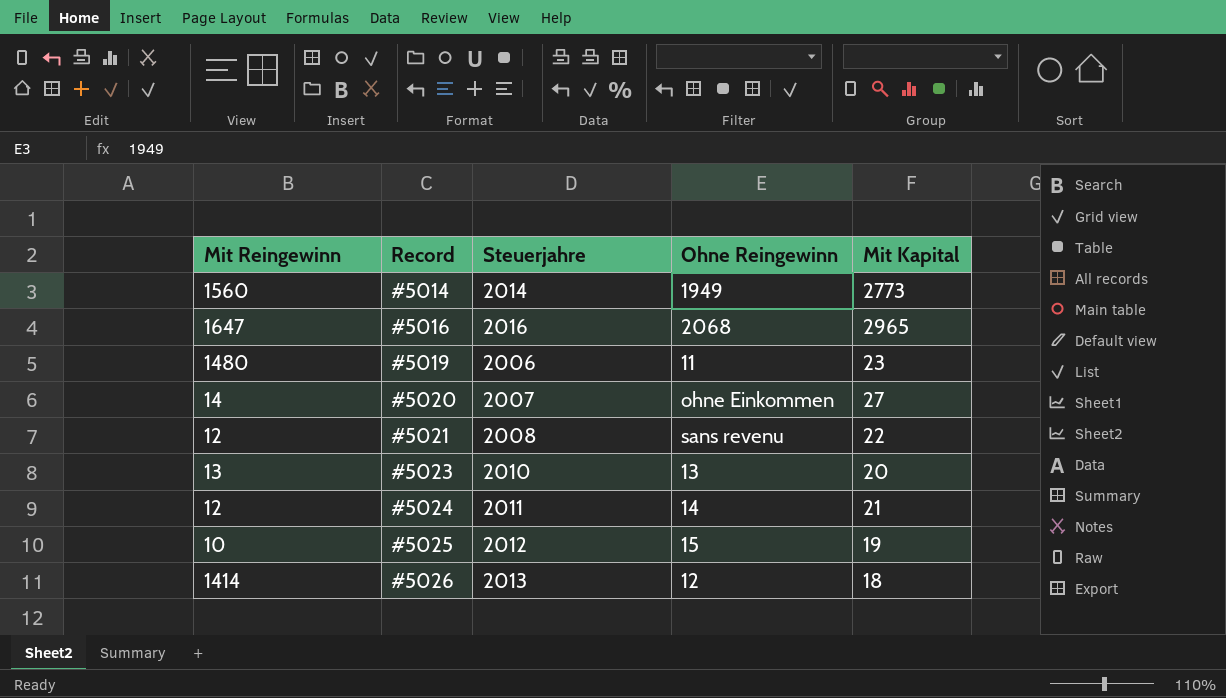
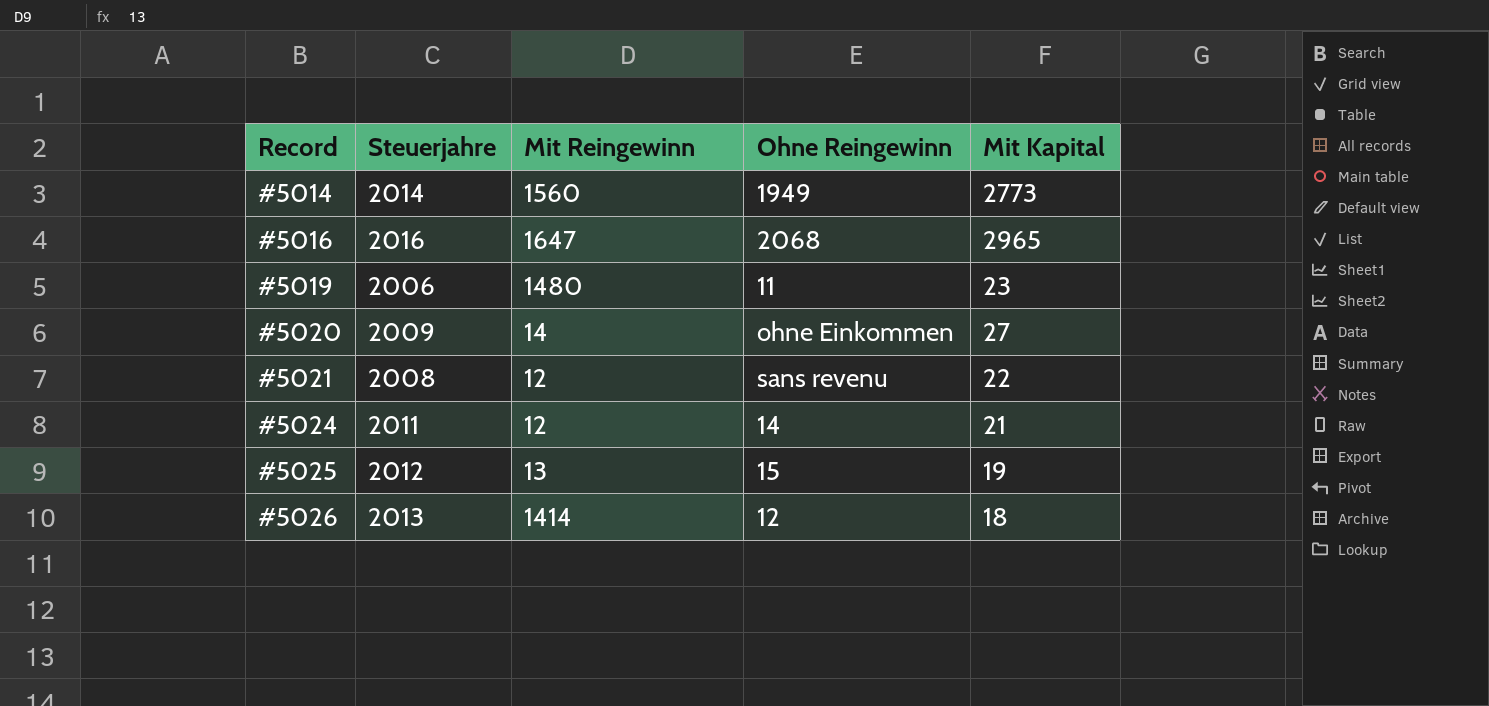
column Mit Reingewinn | position: 1 -> 3
row #5023: 13 | 2010 | 13 | 20 -> none
#5020 | Steuerjahre: 2007 -> 2009
#5025 | Mit Reingewinn: 10 -> 13

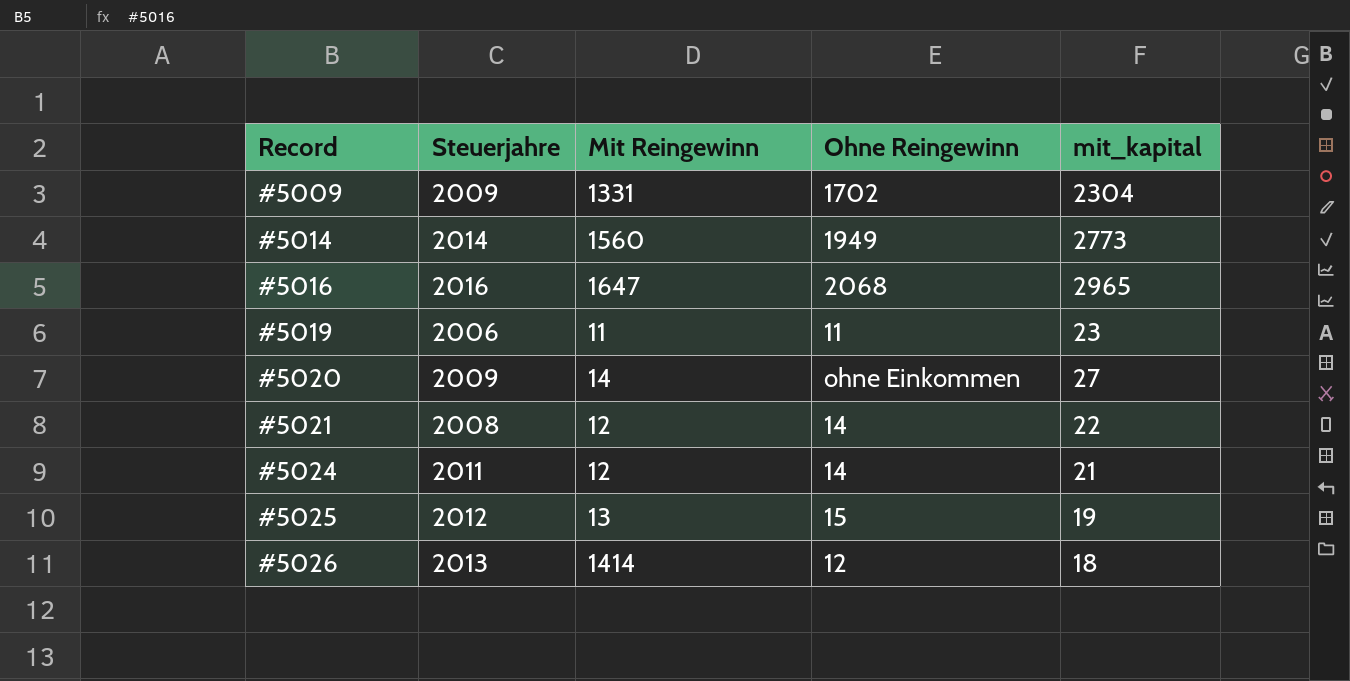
column name: Mit Kapital -> mit_kapital
row #5009: none -> 2009 | 1331 | 1702 | 2304
#5019 | Mit Reingewinn: 1480 -> 11
#5021 | Ohne Reingewinn: sans revenu -> 14

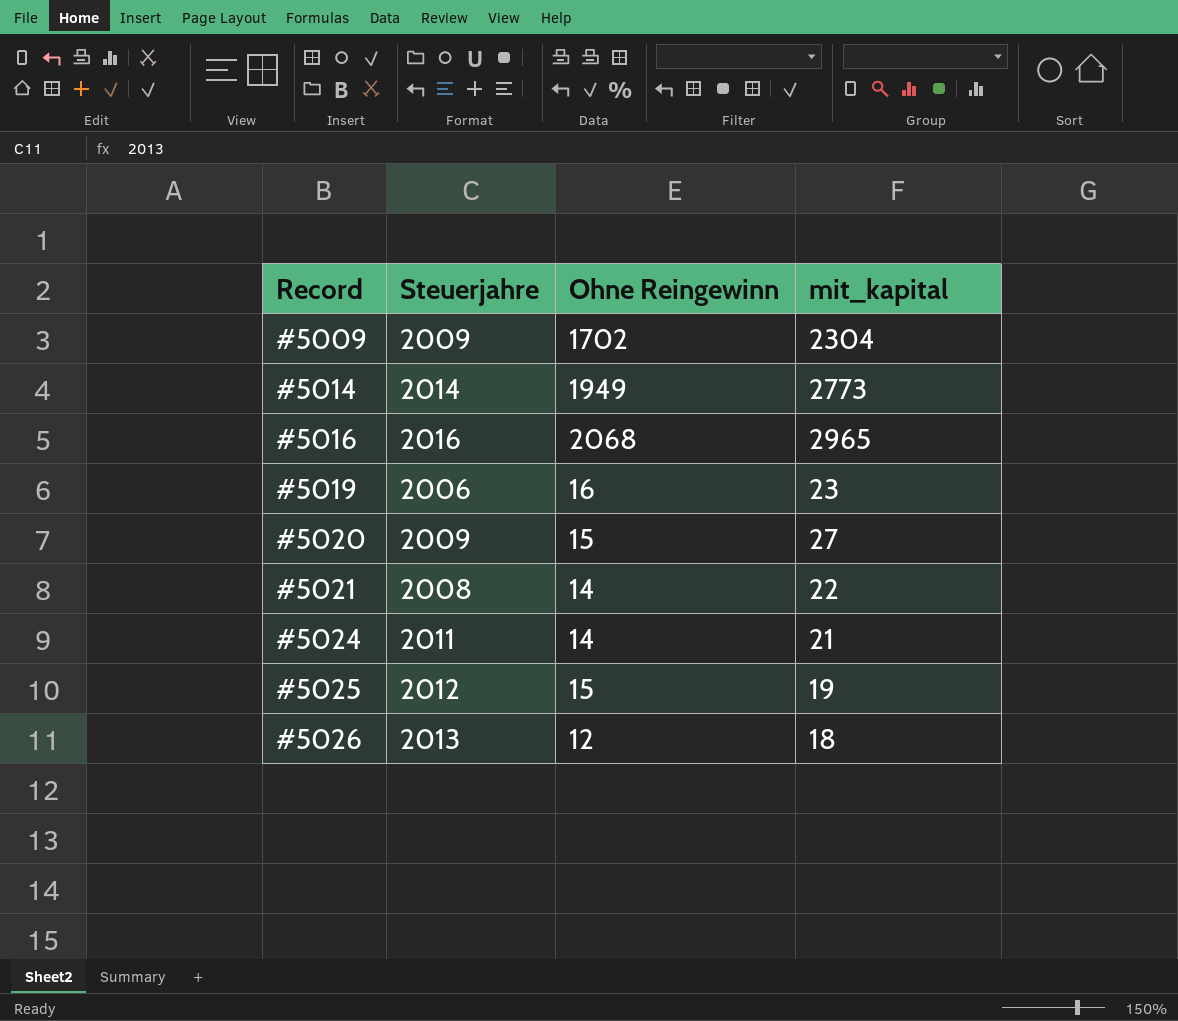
column Mit Reingewinn | position: 3 -> none
#5019 | Ohne Reingewinn: 11 -> 16
#5020 | Ohne Reingewinn: ohne Einkommen -> 15

